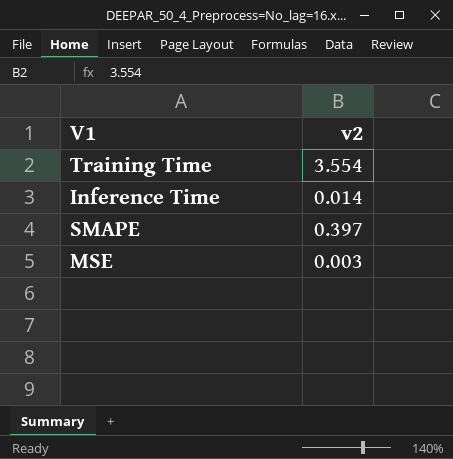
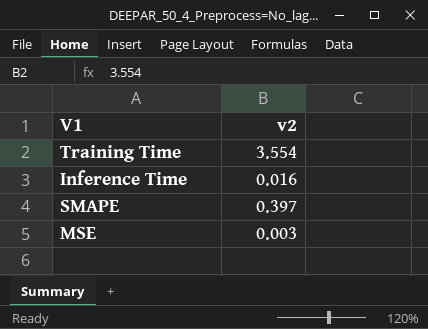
Inference Time | v2: 0.014 -> 0.016

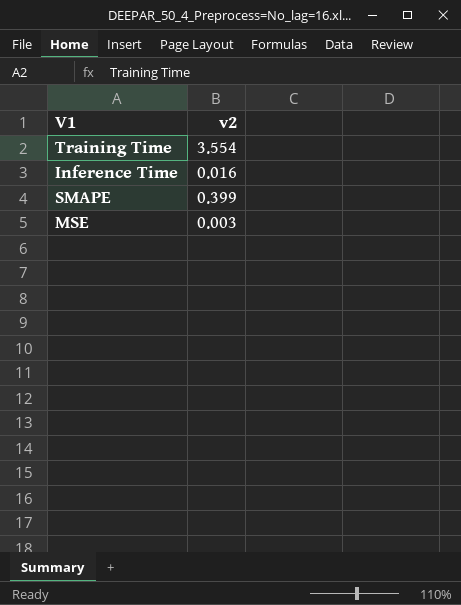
SMAPE | v2: 0.397 -> 0.399

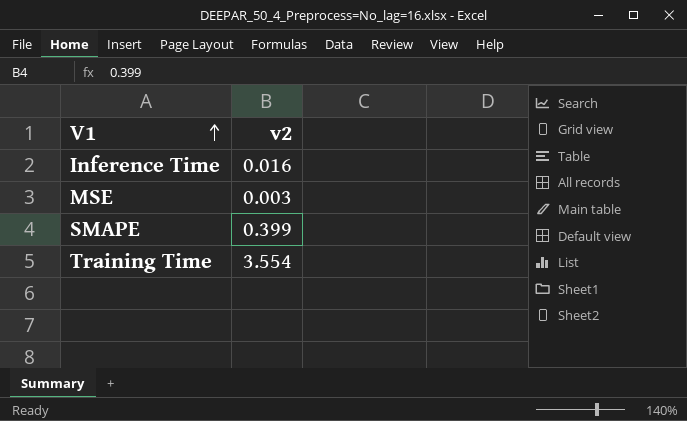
row order: none -> V1 ascending

